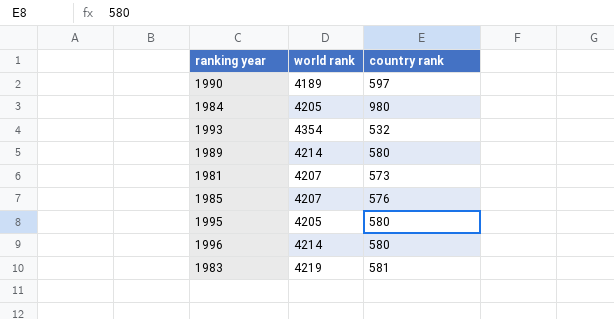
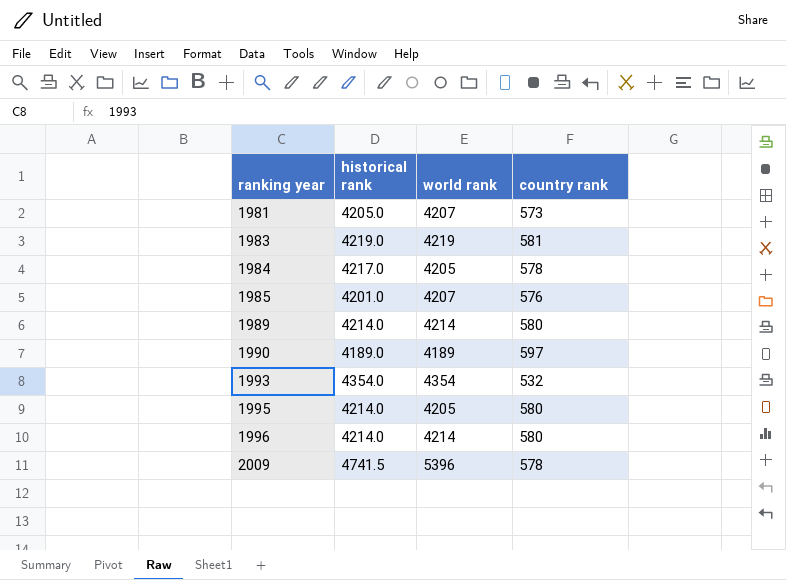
row order: none -> ranking year ascending
column historical rank | position: none -> 2
1984 | country rank: 980 -> 578
row 2009: none -> 4741.5 | 5396 | 578

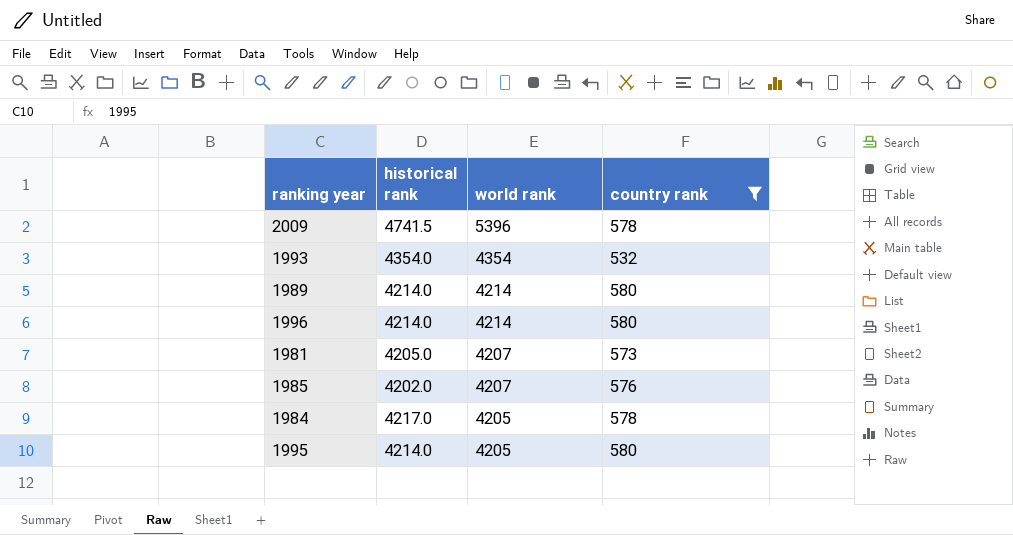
filter: none -> country rank <= 580
row order: ranking year ascending -> world rank descending
1985 | historical rank: 4201.0 -> 4202.0

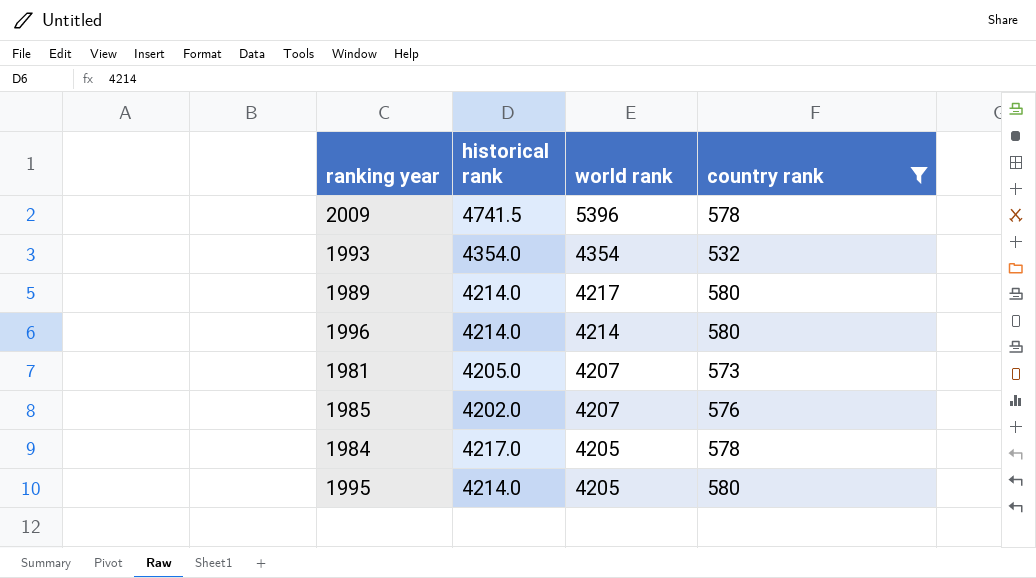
1989 | world rank: 4214 -> 4217

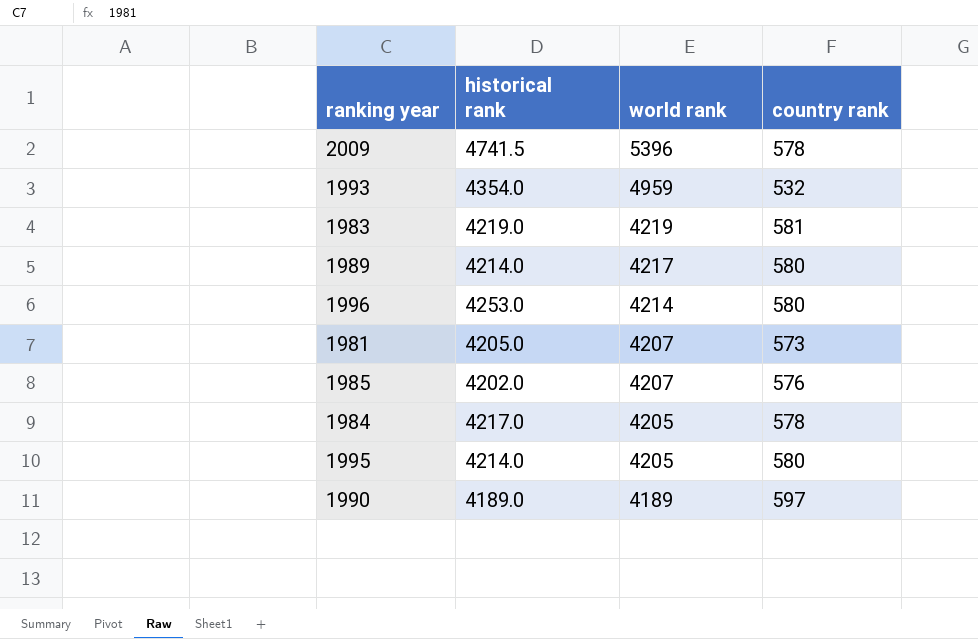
filter: country rank <= 580 -> none
1993 | world rank: 4354 -> 4959
1996 | historical rank: 4214.0 -> 4253.0

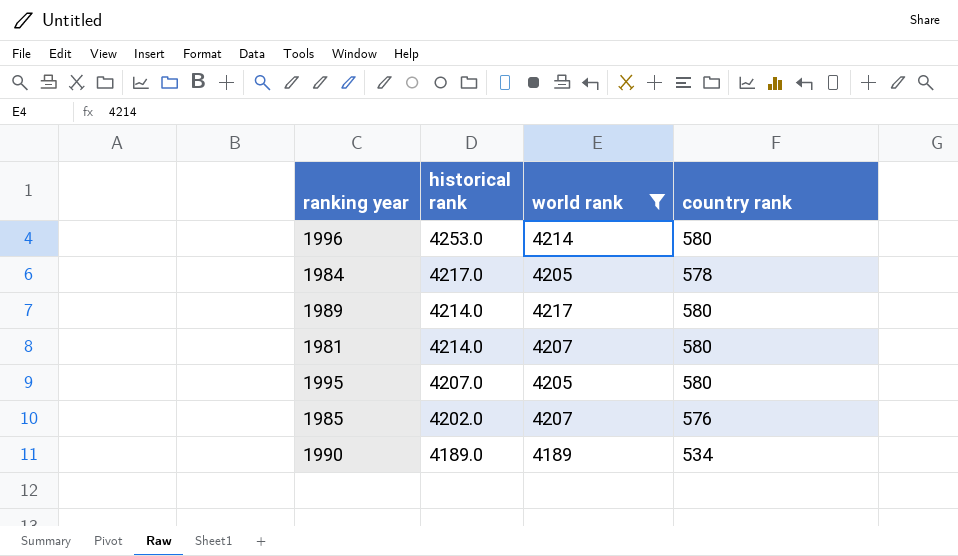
filter: none -> world rank <= 4217
row order: world rank descending -> historical rank descending
1981 | historical rank: 4205.0 -> 4214.0
1981 | country rank: 573 -> 580
1995 | historical rank: 4214.0 -> 4207.0
1990 | country rank: 597 -> 534

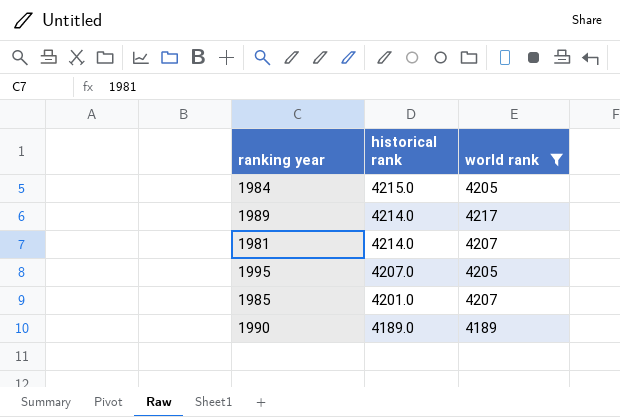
column country rank | position: 4 -> none
row 1996: 4253.0 | 4214 | 580 -> none
1984 | historical rank: 4217.0 -> 4215.0
1985 | historical rank: 4202.0 -> 4201.0

